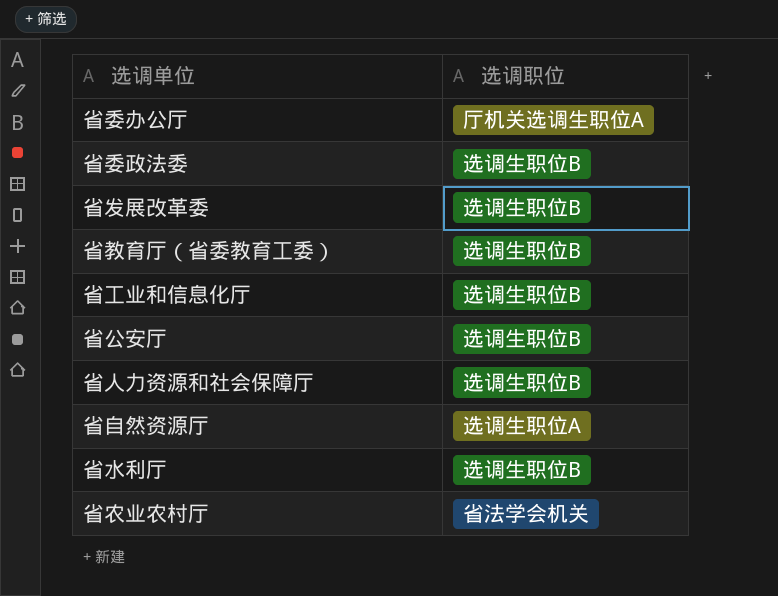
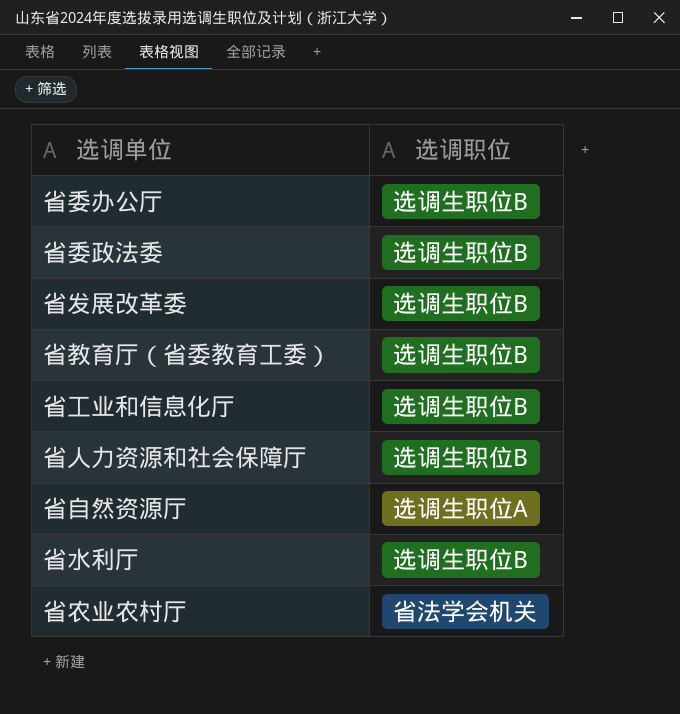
row 省公安厅: 选调生职位B -> none
省委办公厅 | 选调职位: 厅机关选调生职位A -> 选调生职位B

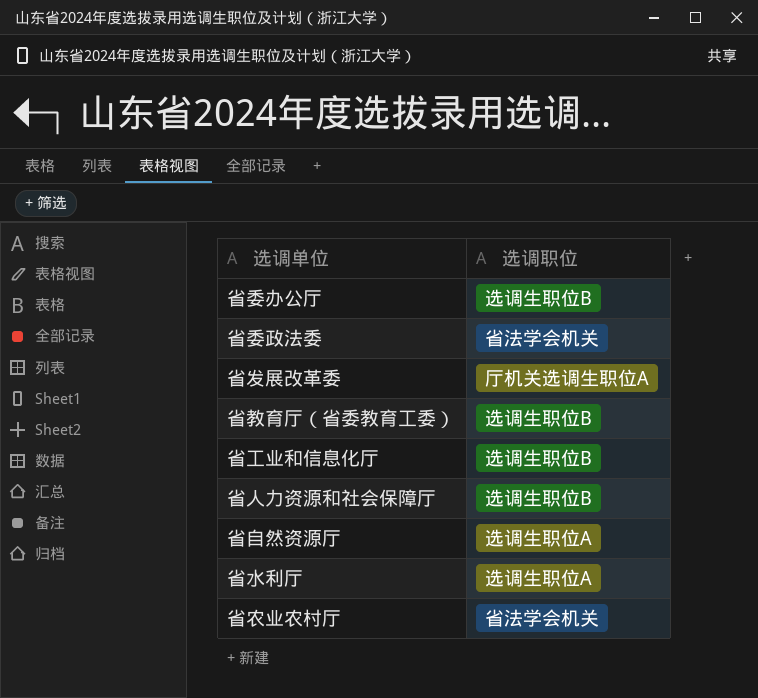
省委政法委 | 选调职位: 选调生职位B -> 省法学会机关
省发展改革委 | 选调职位: 选调生职位B -> 厅机关选调生职位A
省水利厅 | 选调职位: 选调生职位B -> 选调生职位A

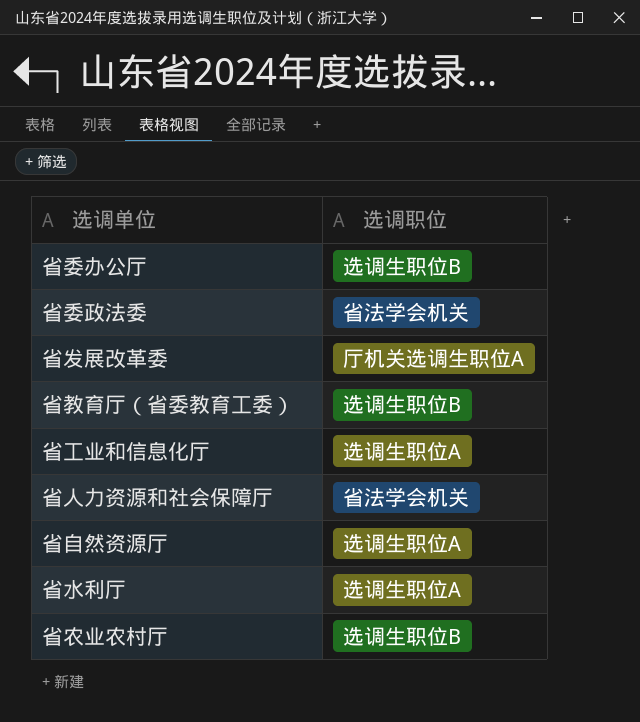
省工业和信息化厅 | 选调职位: 选调生职位B -> 选调生职位A
省人力资源和社会保障厅 | 选调职位: 选调生职位B -> 省法学会机关
省农业农村厅 | 选调职位: 省法学会机关 -> 选调生职位B

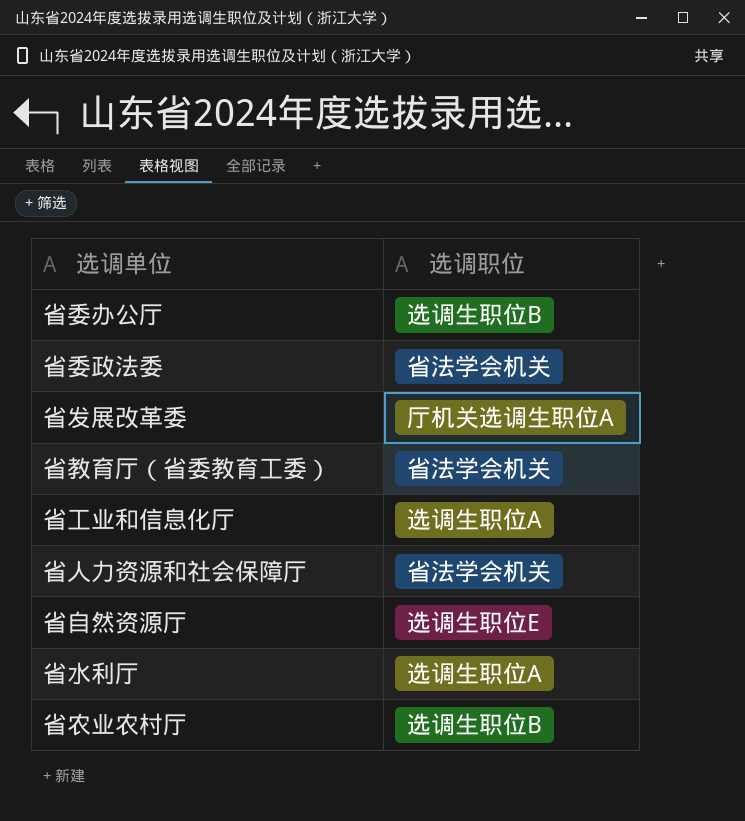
省教育厅（省委教育工委） | 选调职位: 选调生职位B -> 省法学会机关
省自然资源厅 | 选调职位: 选调生职位A -> 选调生职位E

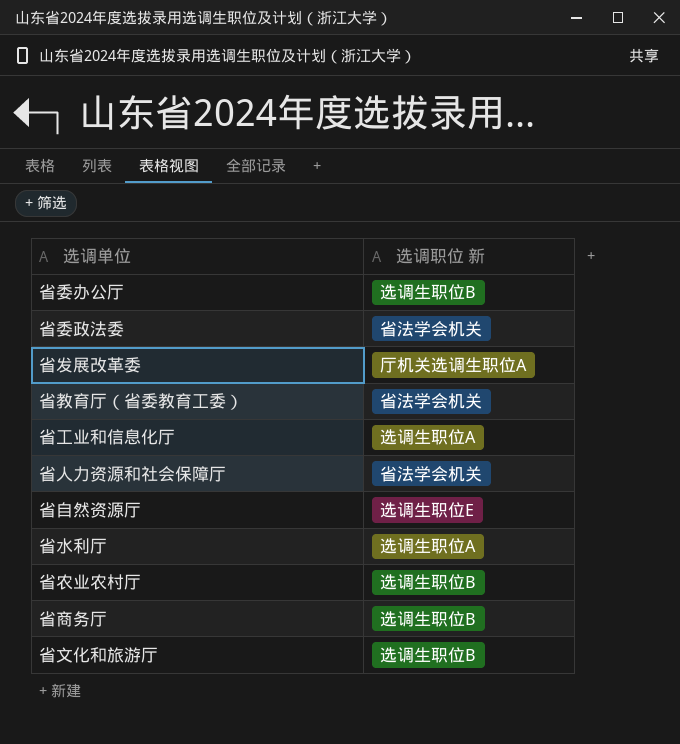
column name: 选调职位 -> 选调职位 新
row 省商务厅: none -> 选调生职位B
row 省文化和旅游厅: none -> 选调生职位B

